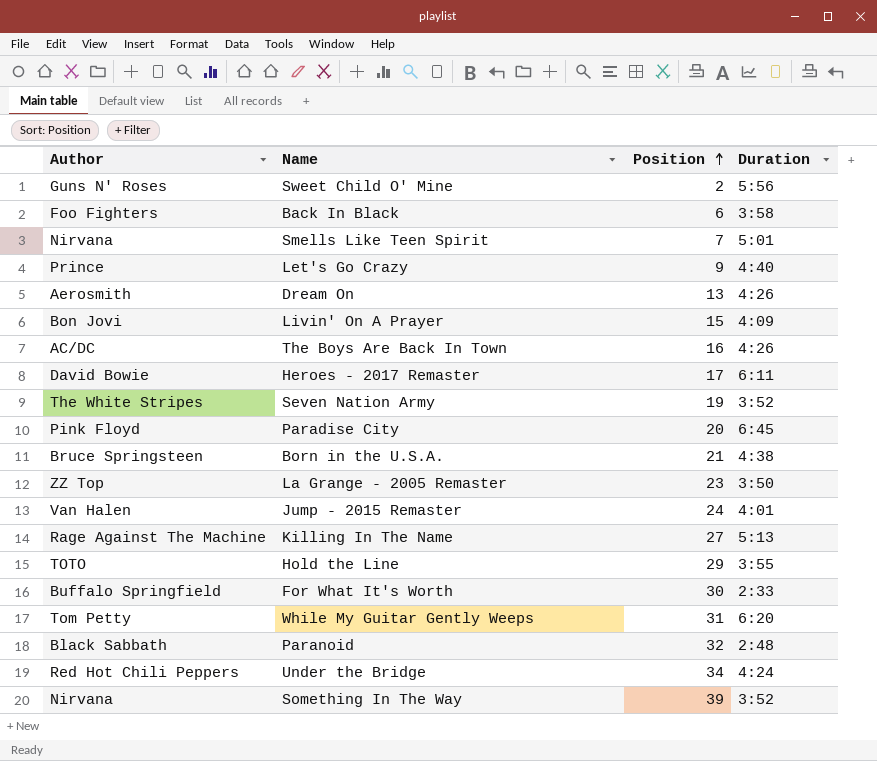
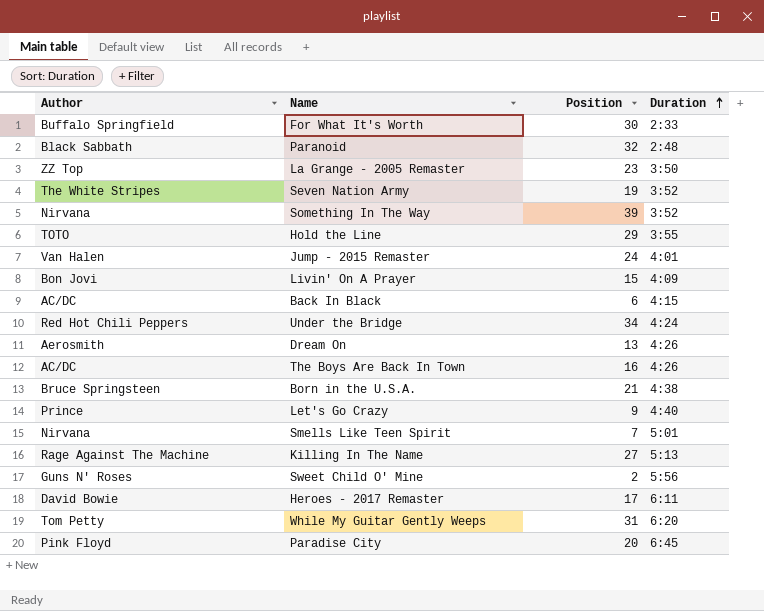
row order: Position ascending -> Duration ascending
Back In Black | Author: Foo Fighters -> AC/DC
Back In Black | Duration: 3:58 -> 4:15

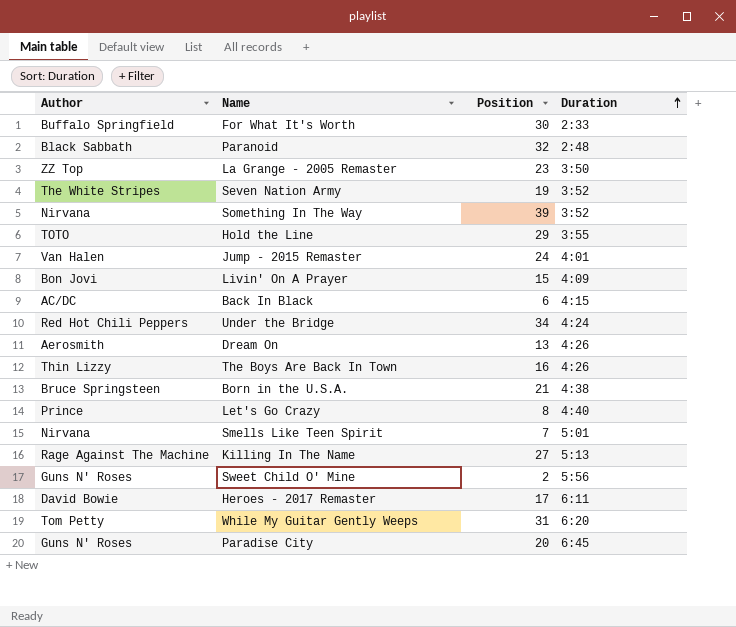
The Boys Are Back In Town | Author: AC/DC -> Thin Lizzy
Let's Go Crazy | Position: 9 -> 8
Paradise City | Author: Pink Floyd -> Guns N' Roses

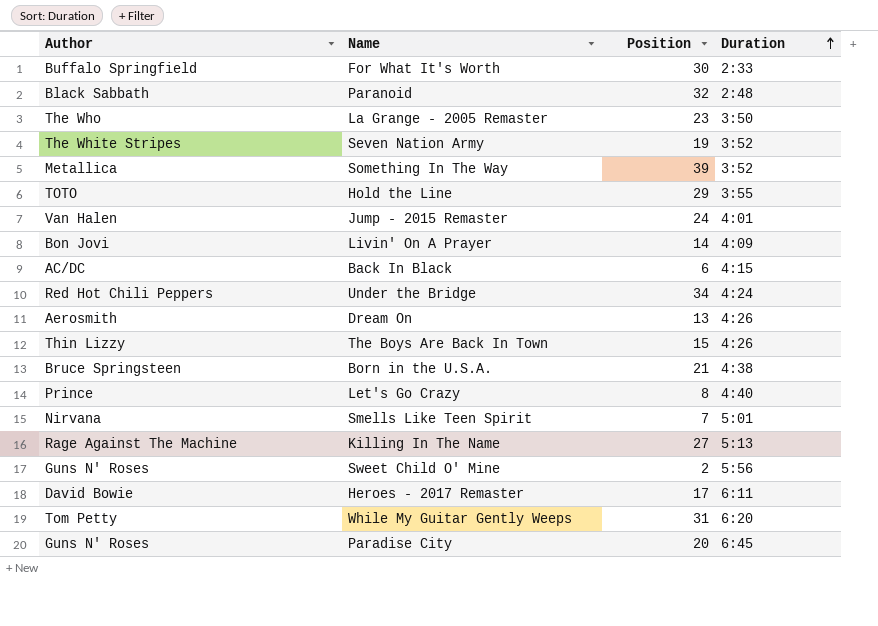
La Grange - 2005 Remaster | Author: ZZ Top -> The Who
Something In The Way | Author: Nirvana -> Metallica
Livin' On A Prayer | Position: 15 -> 14
The Boys Are Back In Town | Position: 16 -> 15

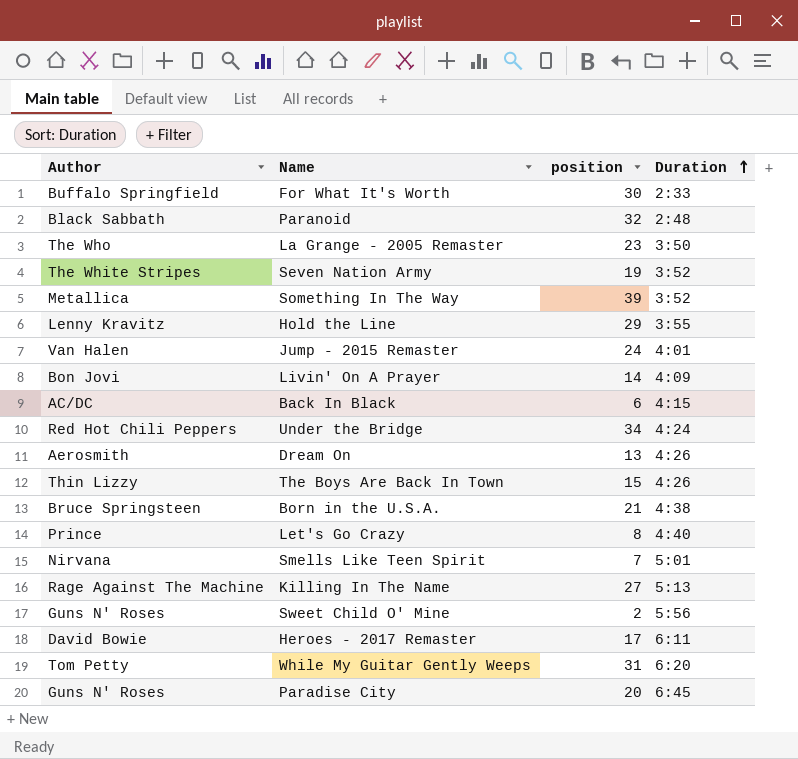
column name: Position -> position
Hold the Line | Author: TOTO -> Lenny Kravitz

